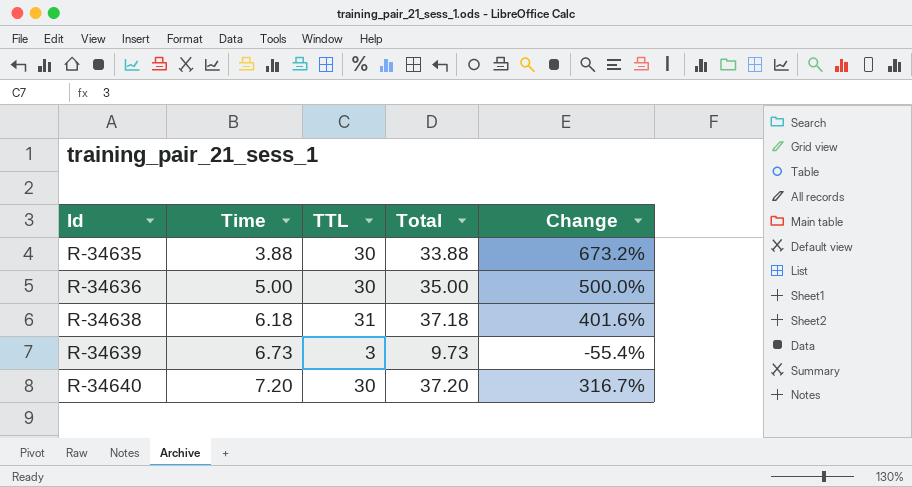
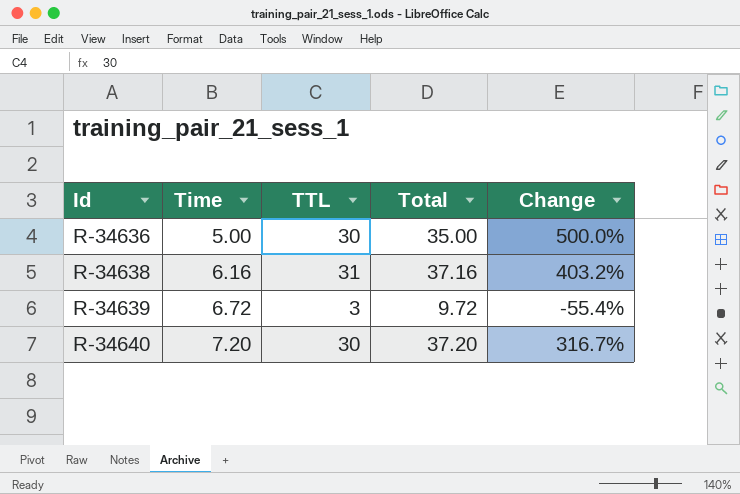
row R-34635: 3.88 | 30 | 33.88 | 673.2% -> none
R-34638 | Time: 6.18 -> 6.16
R-34638 | Total: 37.18 -> 37.16
R-34638 | Change: 401.6% -> 403.2%
R-34639 | Time: 6.73 -> 6.72
R-34639 | Total: 9.73 -> 9.72

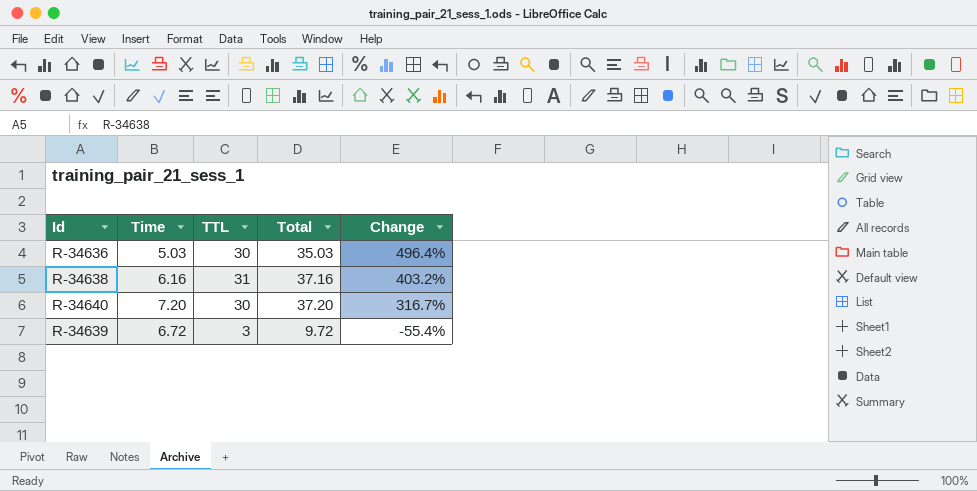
row order: Id ascending -> Change descending
R-34636 | Time: 5.00 -> 5.03
R-34636 | Total: 35.00 -> 35.03
R-34636 | Change: 500.0% -> 496.4%

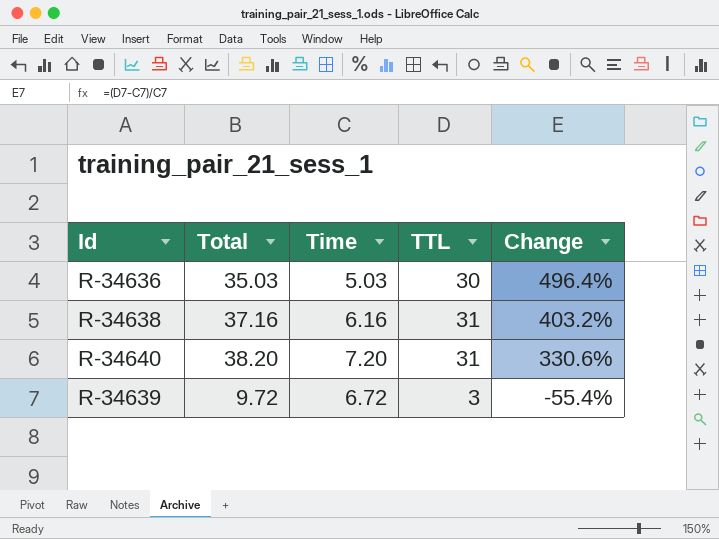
column Total | position: 4 -> 2
R-34640 | Total: 37.20 -> 38.20
R-34640 | TTL: 30 -> 31
R-34640 | Change: 316.7% -> 330.6%

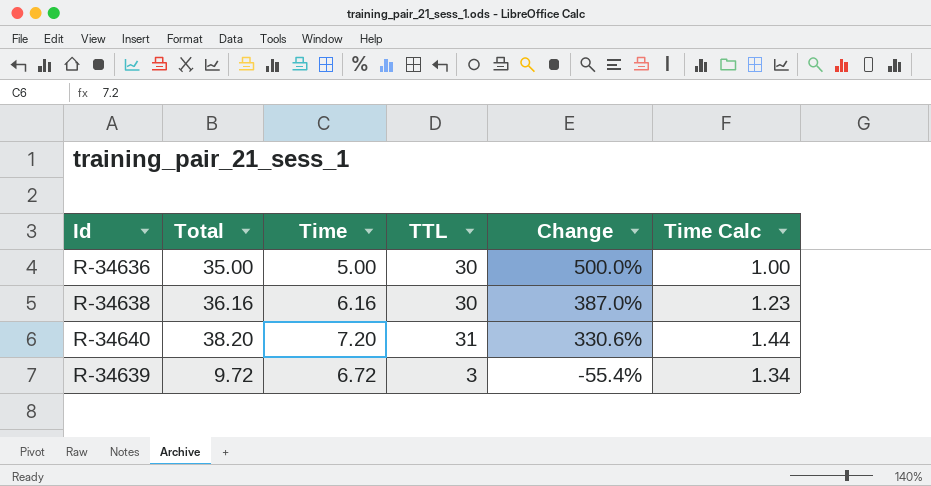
column Time Calc | formula: none -> [Time] * 0.2
R-34636 | Total: 35.03 -> 35.00
R-34636 | Time: 5.03 -> 5.00
R-34636 | Change: 496.4% -> 500.0%
R-34638 | Total: 37.16 -> 36.16
R-34638 | TTL: 31 -> 30
R-34638 | Change: 403.2% -> 387.0%

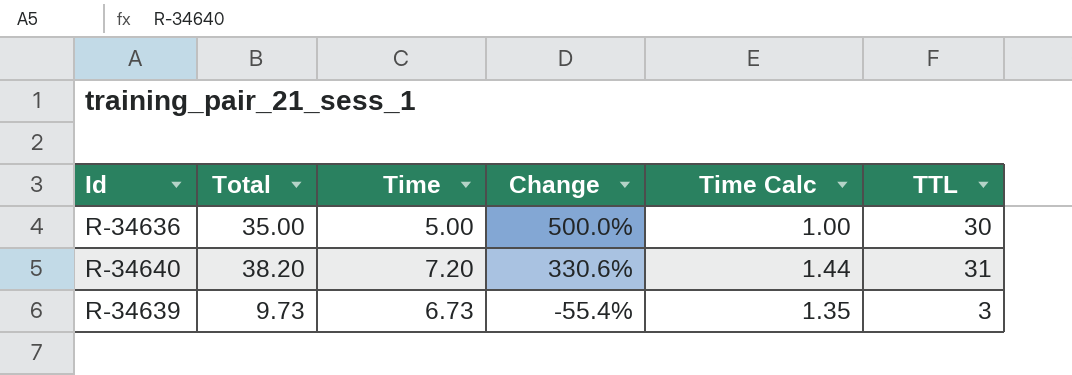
column TTL | position: 4 -> 6
row R-34638: 36.16 | 6.16 | 30 | 387.0% | 1.23 -> none
R-34639 | Total: 9.72 -> 9.73
R-34639 | Time: 6.72 -> 6.73
R-34639 | Time Calc: 1.34 -> 1.35

